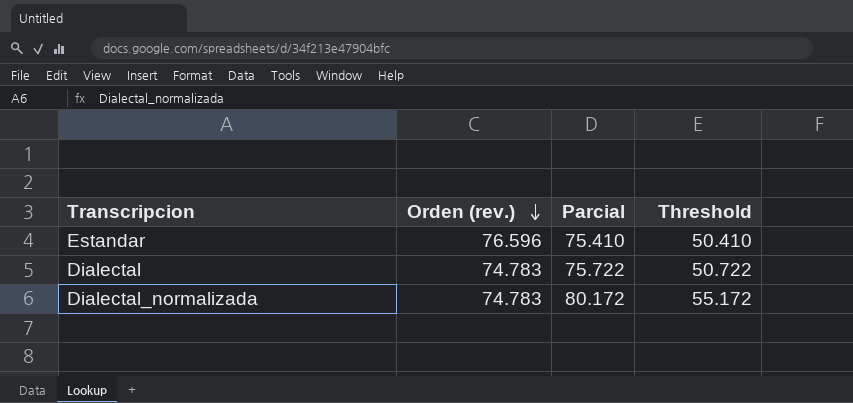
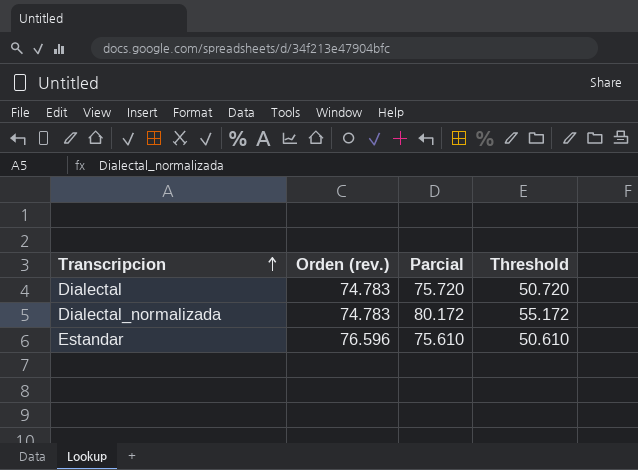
row order: Orden (rev.) descending -> Transcripcion ascending
Dialectal | Parcial: 75.722 -> 75.720
Dialectal | Threshold: 50.722 -> 50.720
Estandar | Parcial: 75.410 -> 75.610
Estandar | Threshold: 50.410 -> 50.610

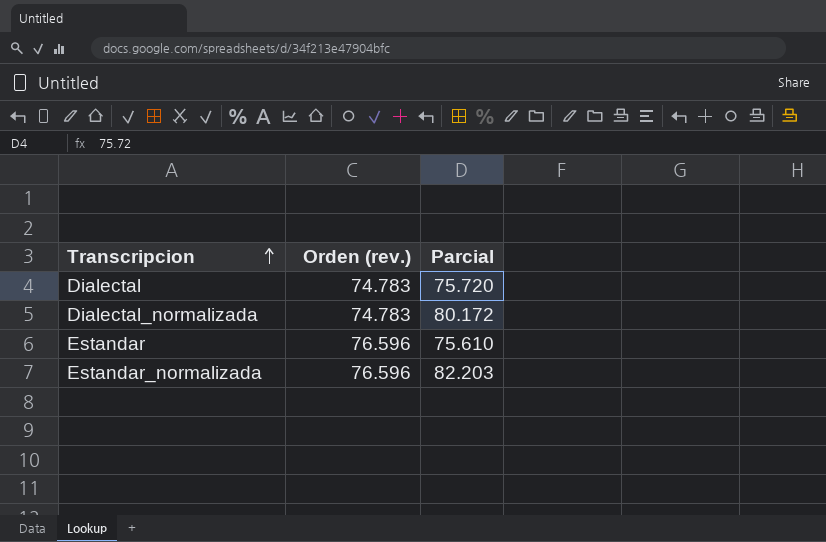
column Threshold | formula: [Parcial] - 25 -> none
row Estandar_normalizada: none -> 76.596 | 82.203

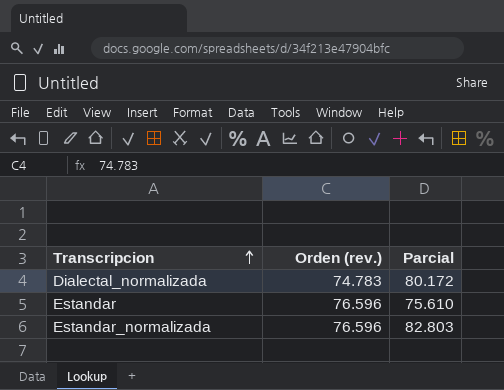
row Dialectal: 74.783 | 75.720 -> none
Estandar_normalizada | Parcial: 82.203 -> 82.803

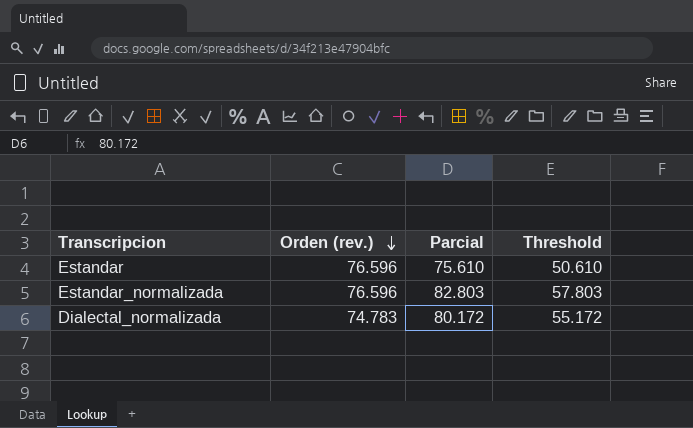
row order: Transcripcion ascending -> Orden (rev.) descending
column Threshold | formula: none -> [Parcial] - 25

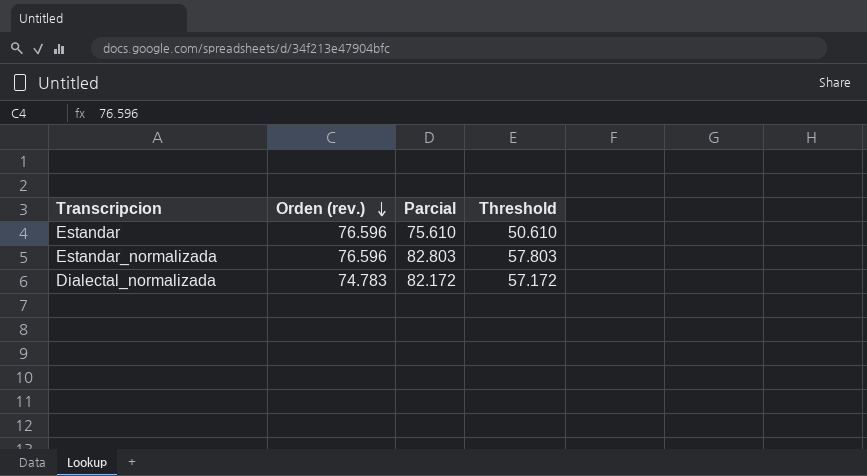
Dialectal_normalizada | Parcial: 80.172 -> 82.172
Dialectal_normalizada | Threshold: 55.172 -> 57.172

